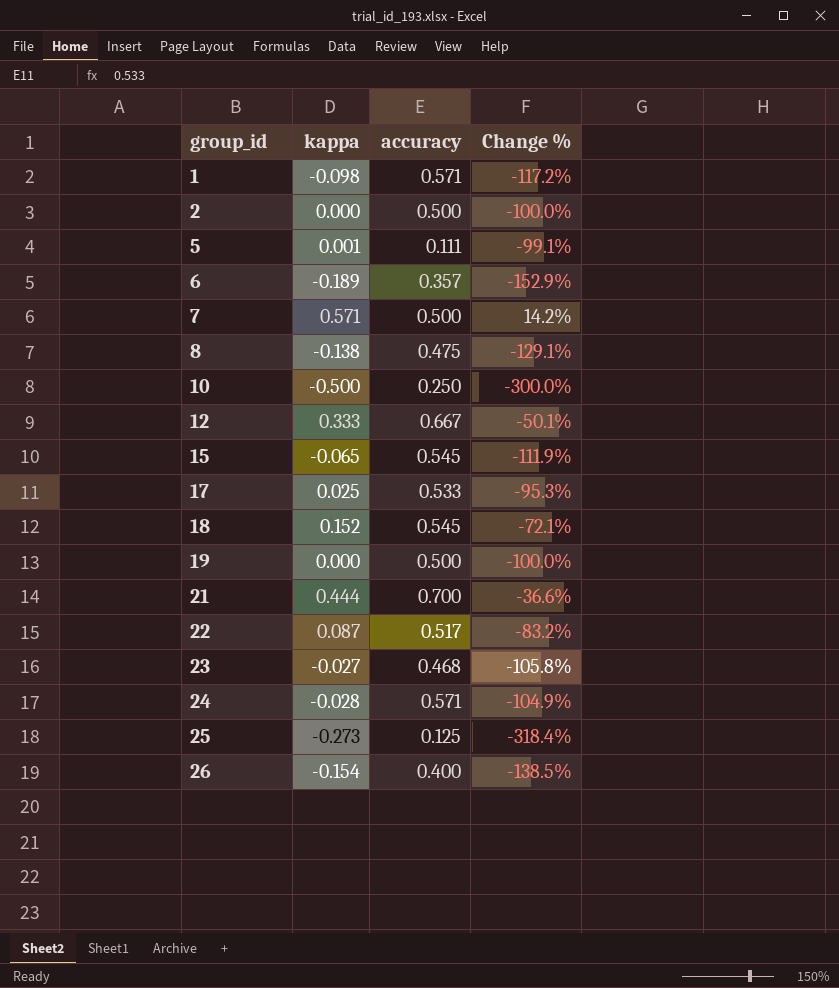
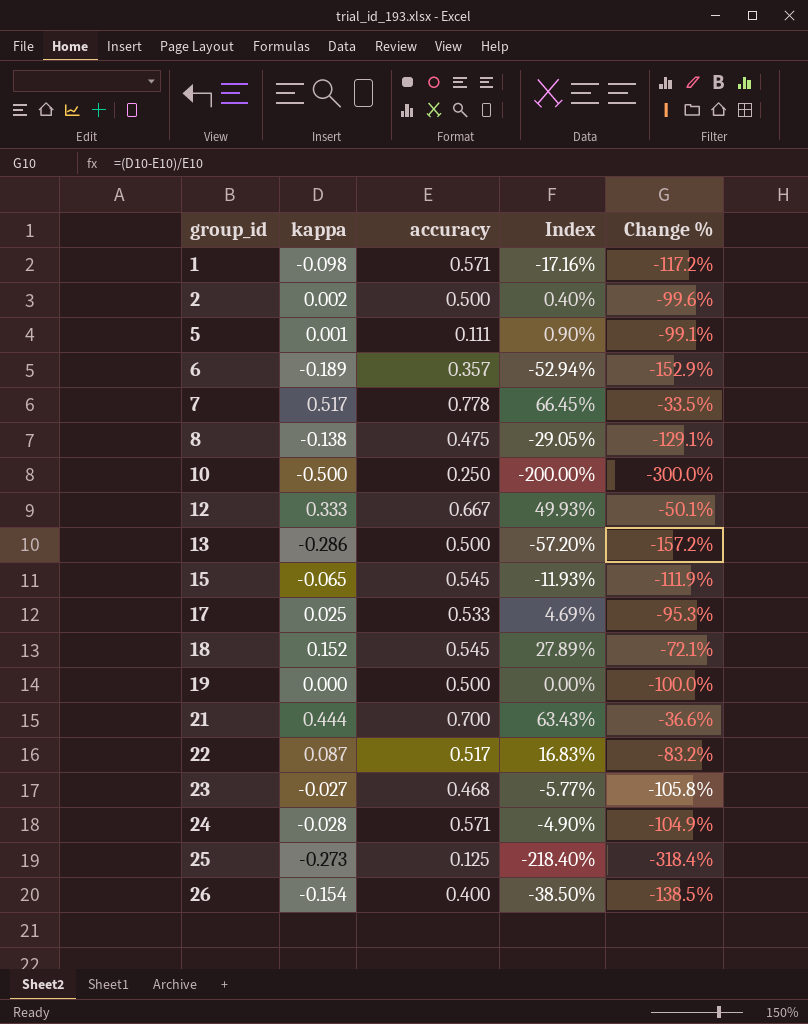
column Index | formula: none -> [kappa] / [accuracy]
2 | kappa: 0.000 -> 0.002
2 | Change %: -100.0% -> -99.6%
7 | kappa: 0.571 -> 0.517
7 | accuracy: 0.500 -> 0.778
7 | Change %: 14.2% -> -33.5%
row 13: none -> -0.286 | 0.500 | -57.20% | -157.2%

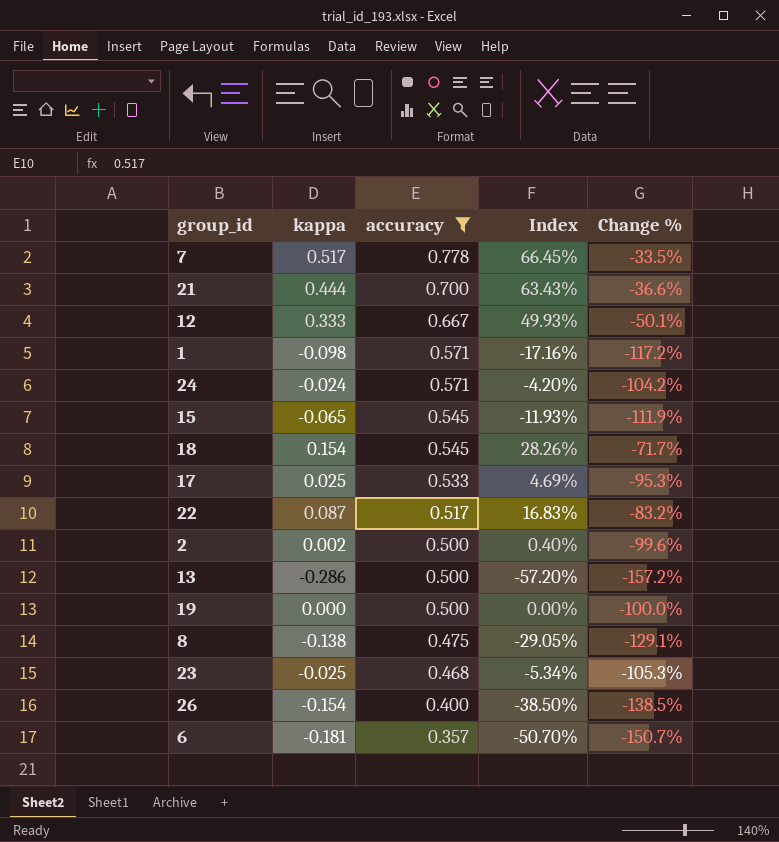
filter: none -> accuracy >= 0.357
row order: group_id ascending -> accuracy descending
24 | kappa: -0.028 -> -0.024
24 | Index: -4.90% -> -4.20%
24 | Change %: -104.9% -> -104.2%
18 | kappa: 0.152 -> 0.154
18 | Index: 27.89% -> 28.26%
18 | Change %: -72.1% -> -71.7%
23 | kappa: -0.027 -> -0.025
23 | Index: -5.77% -> -5.34%
23 | Change %: -105.8% -> -105.3%
6 | kappa: -0.189 -> -0.181
6 | Index: -52.94% -> -50.70%
6 | Change %: -152.9% -> -150.7%

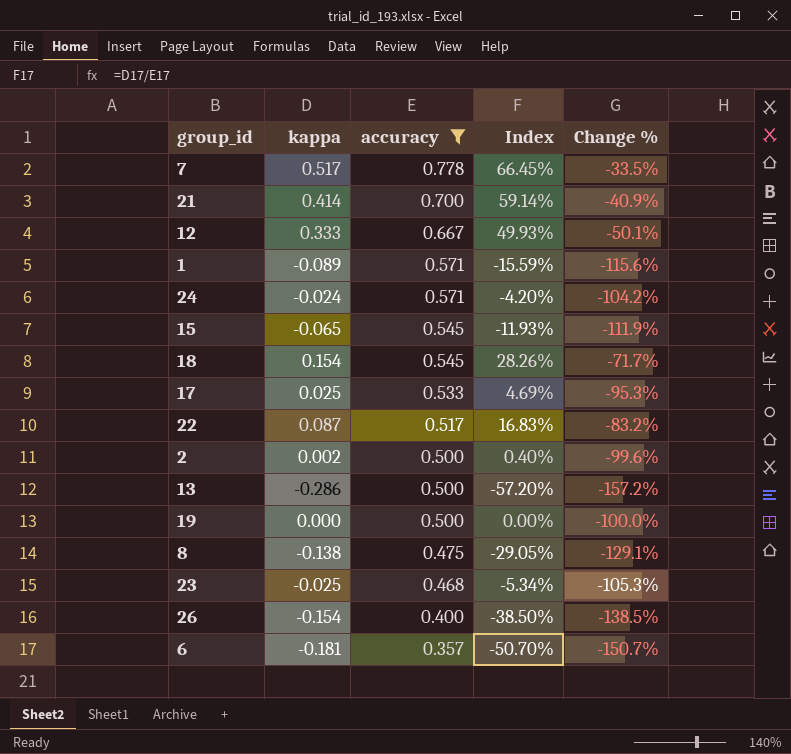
21 | kappa: 0.444 -> 0.414
21 | Index: 63.43% -> 59.14%
21 | Change %: -36.6% -> -40.9%
1 | kappa: -0.098 -> -0.089
1 | Index: -17.16% -> -15.59%
1 | Change %: -117.2% -> -115.6%

